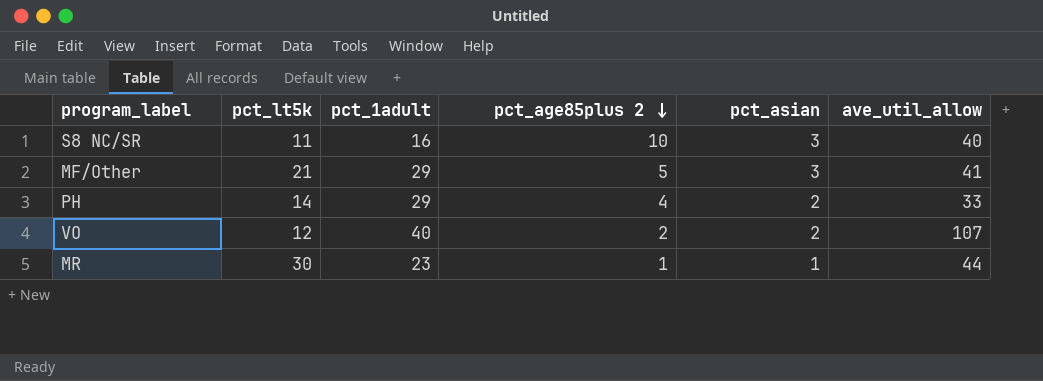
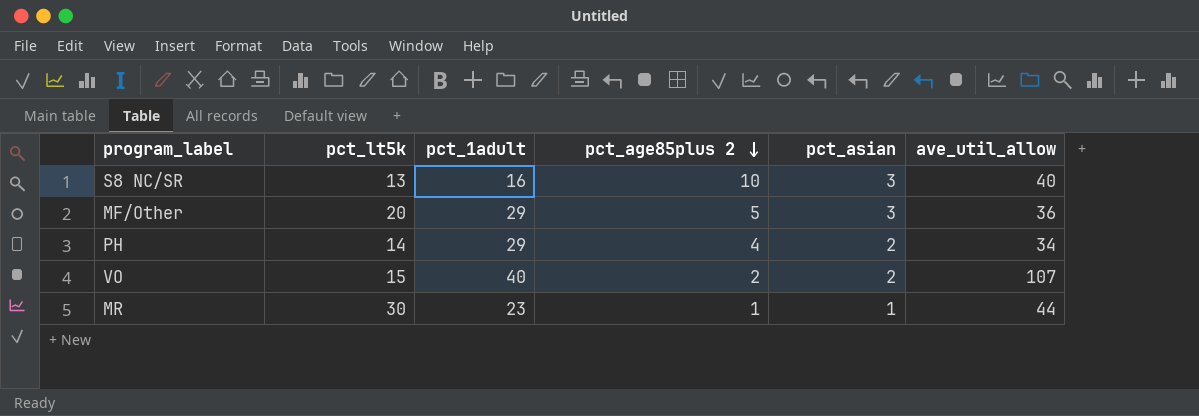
S8 NC/SR | pct_lt5k: 11 -> 13
MF/Other | pct_lt5k: 21 -> 20
MF/Other | ave_util_allow: 41 -> 36
PH | ave_util_allow: 33 -> 34
VO | pct_lt5k: 12 -> 15

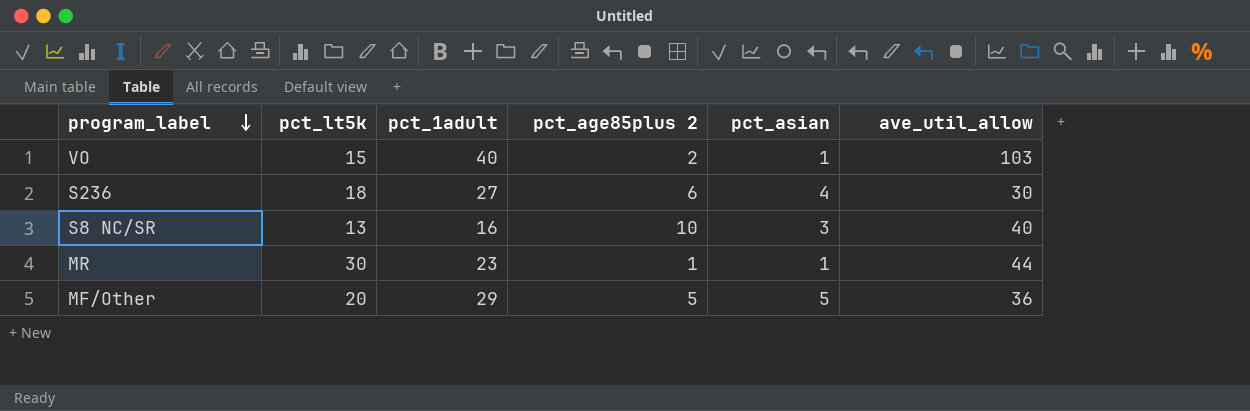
row order: pct_age85plus 2 descending -> program_label descending
row PH: 14 | 29 | 4 | 2 | 34 -> none
VO | pct_asian: 2 -> 1
VO | ave_util_allow: 107 -> 103
row S236: none -> 18 | 27 | 6 | 4 | 30
MF/Other | pct_asian: 3 -> 5

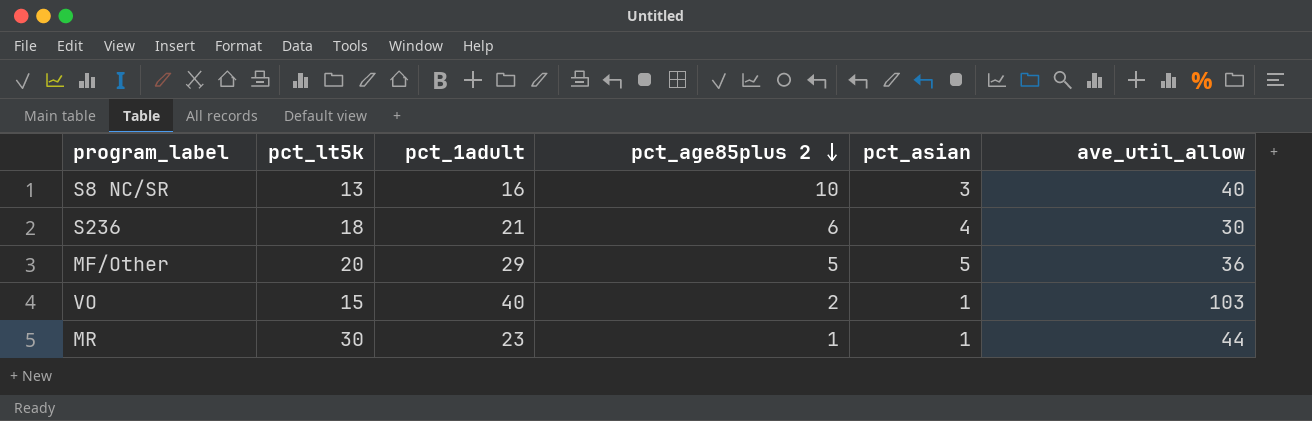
row order: program_label descending -> pct_age85plus 2 descending
S236 | pct_1adult: 27 -> 21

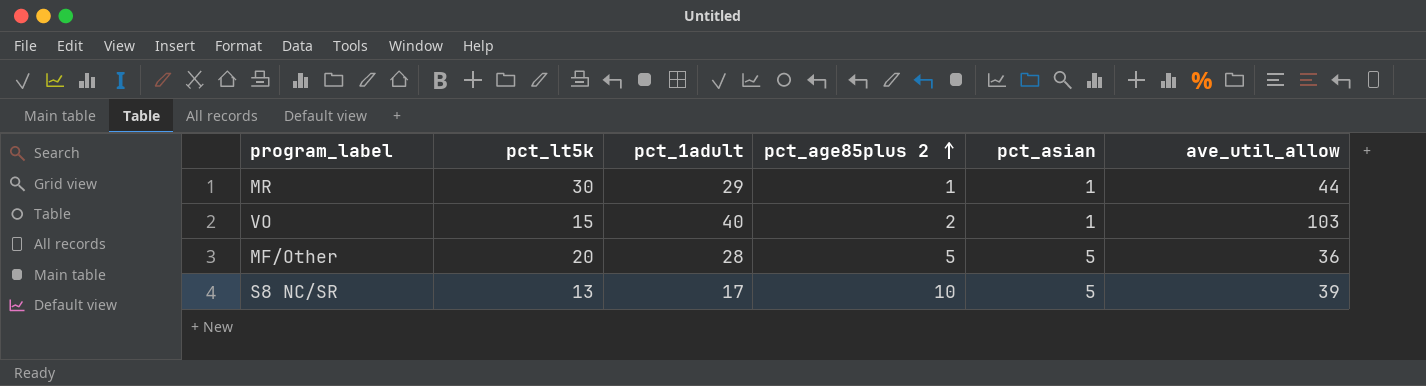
row order: pct_age85plus 2 descending -> pct_age85plus 2 ascending
row S236: 18 | 21 | 6 | 4 | 30 -> none
MR | pct_1adult: 23 -> 29
MF/Other | pct_1adult: 29 -> 28
S8 NC/SR | pct_1adult: 16 -> 17
S8 NC/SR | pct_asian: 3 -> 5
S8 NC/SR | ave_util_allow: 40 -> 39

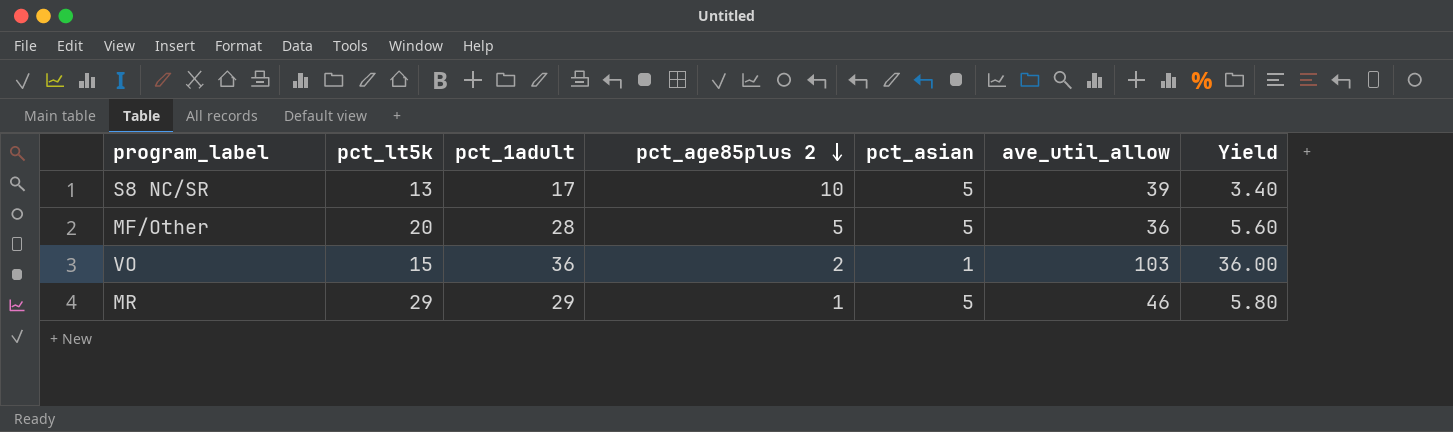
row order: pct_age85plus 2 ascending -> pct_age85plus 2 descending
column Yield | formula: none -> [pct_1adult] / [pct_asian]
VO | pct_1adult: 40 -> 36
MR | pct_lt5k: 30 -> 29
MR | pct_asian: 1 -> 5
MR | ave_util_allow: 44 -> 46

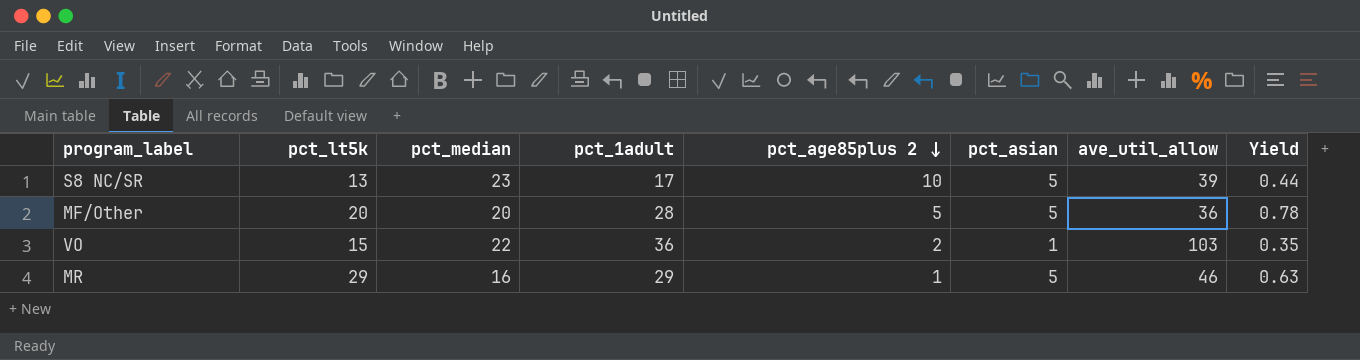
column pct_median | position: none -> 3
column Yield | formula: [pct_1adult] / [pct_asian] -> [pct_1adult] / [ave_util_allow]

